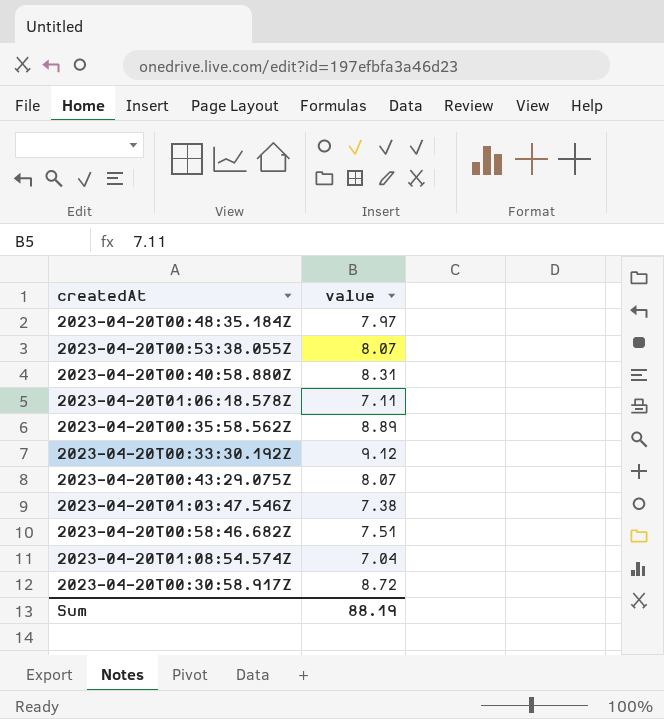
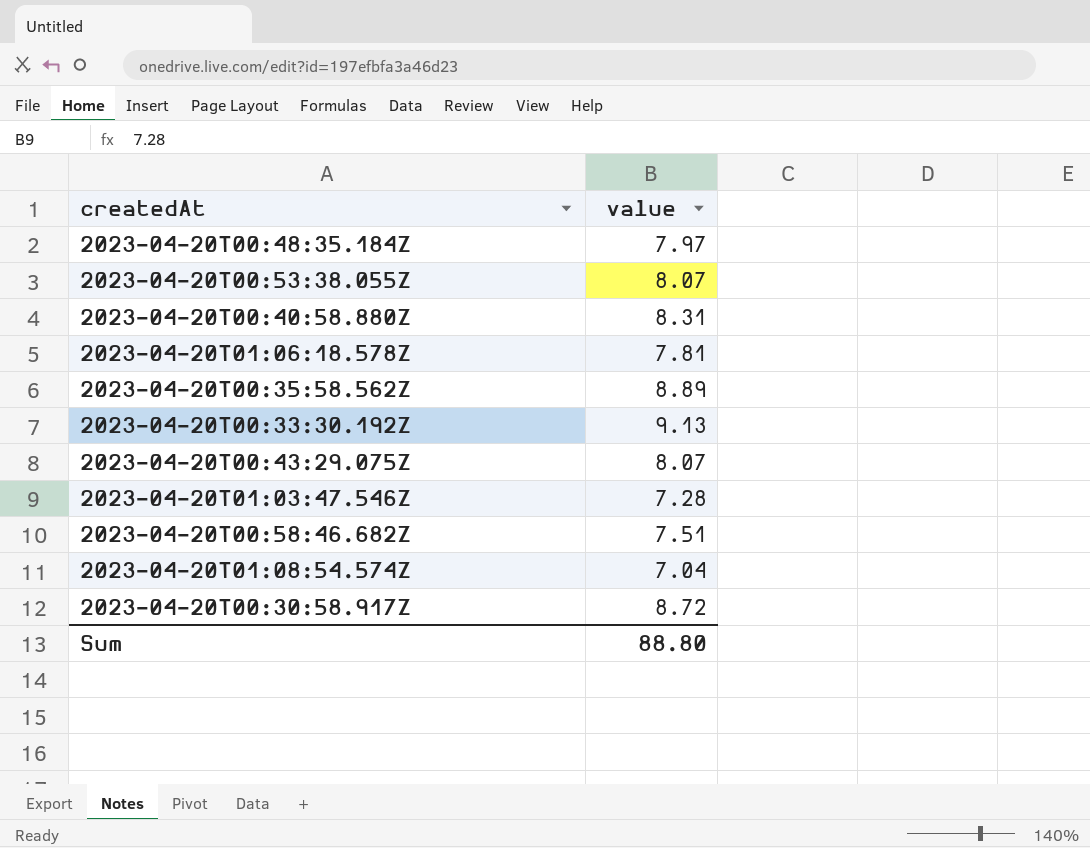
2023-04-20T01:06:18.578Z | value: 7.11 -> 7.81
2023-04-20T00:33:30.192Z | value: 9.12 -> 9.13
2023-04-20T01:03:47.546Z | value: 7.38 -> 7.28
Sum | value: 88.19 -> 88.80

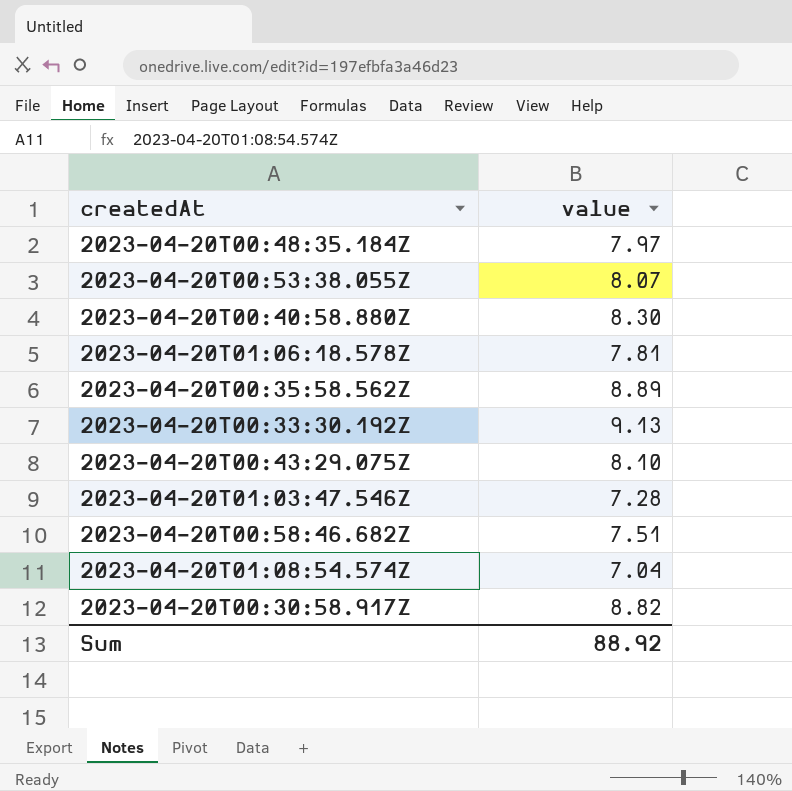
2023-04-20T00:40:58.880Z | value: 8.31 -> 8.30
2023-04-20T00:43:29.075Z | value: 8.07 -> 8.10
2023-04-20T00:30:58.917Z | value: 8.72 -> 8.82
Sum | value: 88.80 -> 88.92

